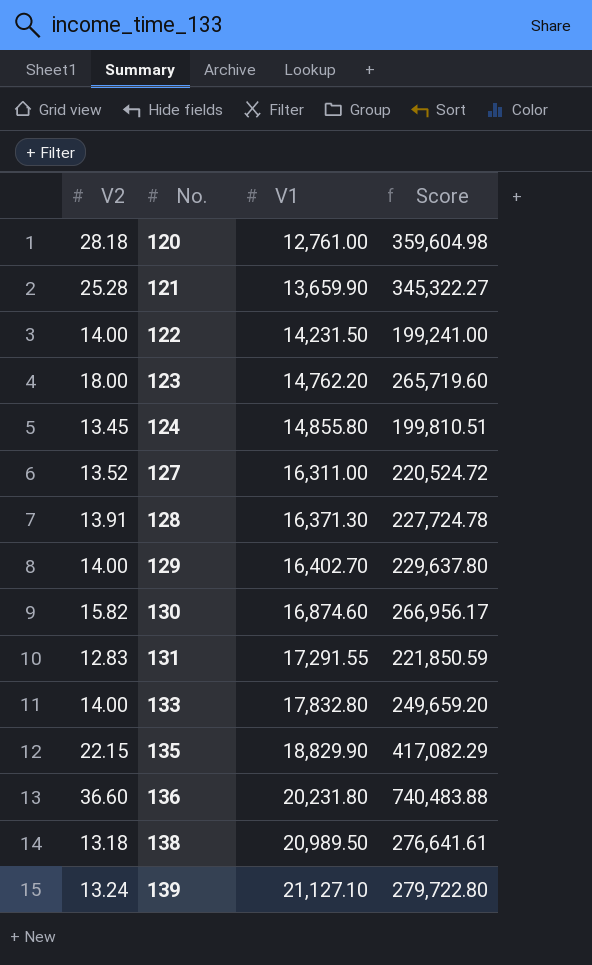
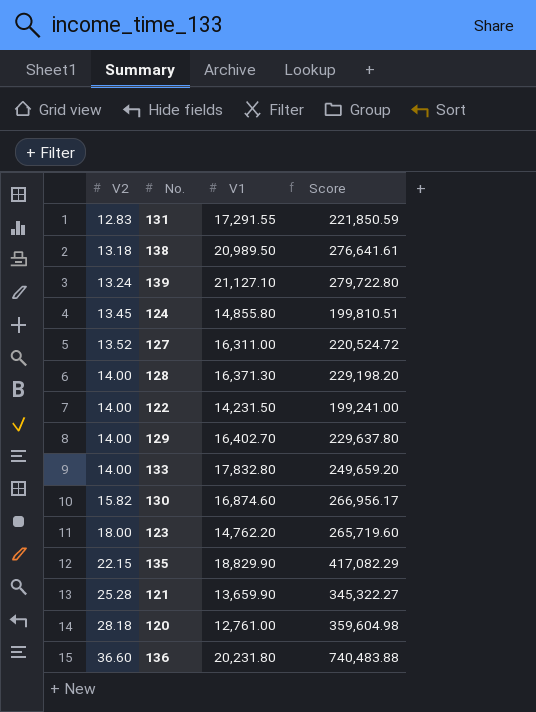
row order: No. ascending -> V2 ascending
128 | V2: 13.91 -> 14.00
128 | Score: 227,724.78 -> 229,198.20

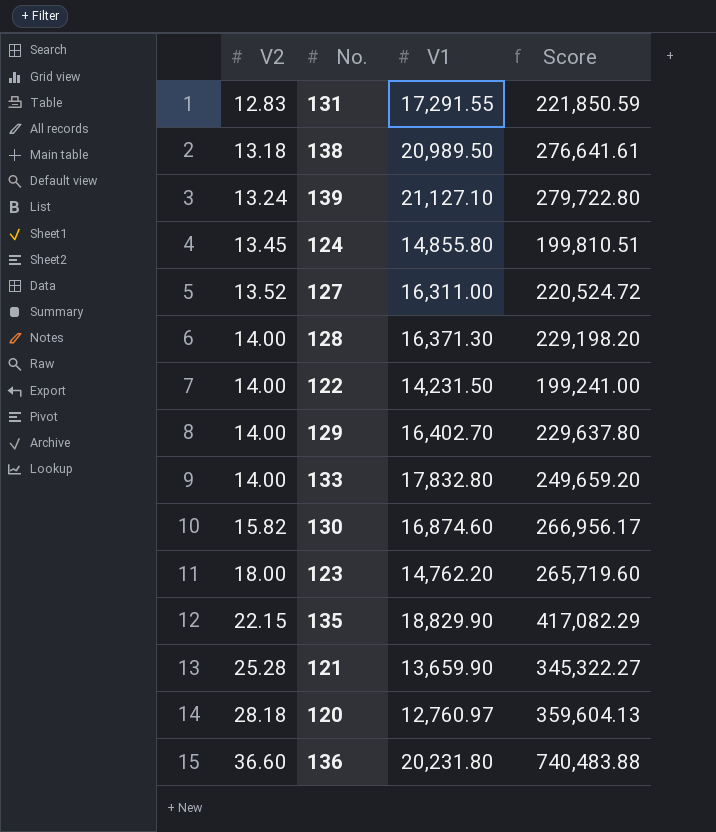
120 | V1: 12,761.00 -> 12,760.97
120 | Score: 359,604.98 -> 359,604.13

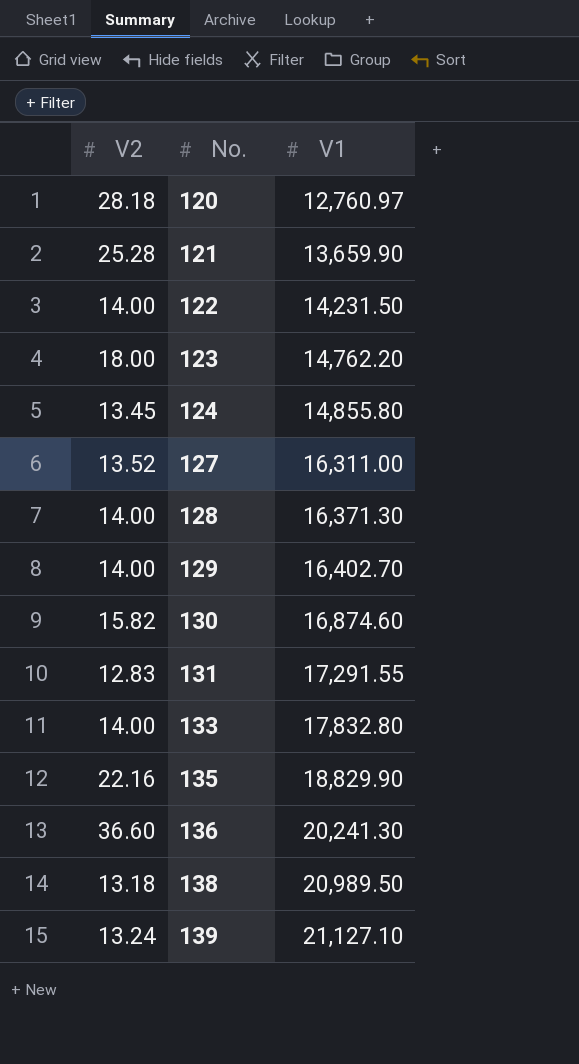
row order: V2 ascending -> No. ascending
column Score | formula: [V2] * [V1] -> none
135 | V2: 22.15 -> 22.16
136 | V1: 20,231.80 -> 20,241.30

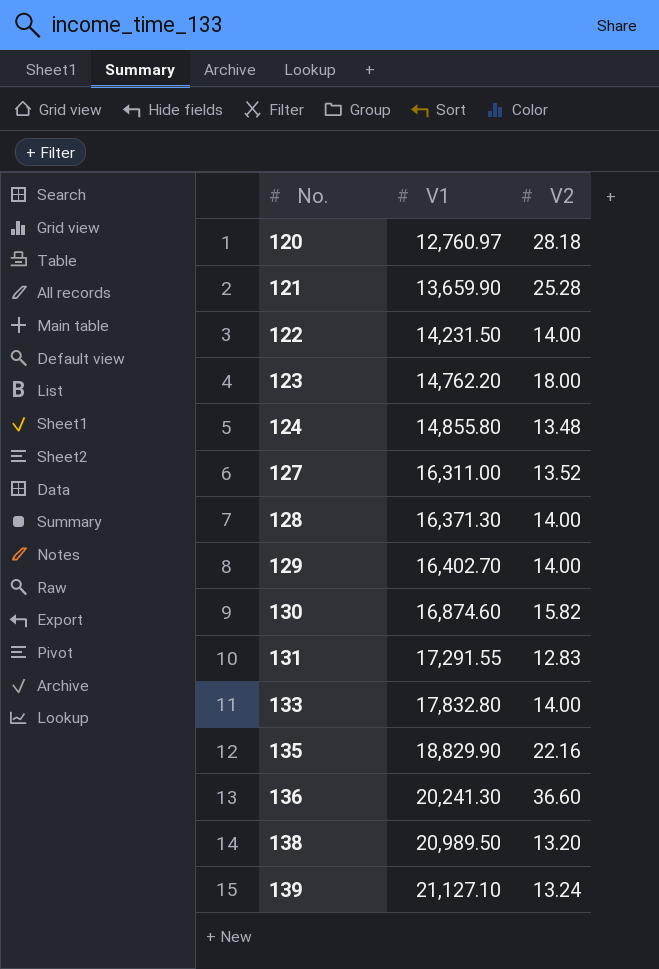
column V2 | position: 1 -> 3
124 | V2: 13.45 -> 13.48
138 | V2: 13.18 -> 13.20

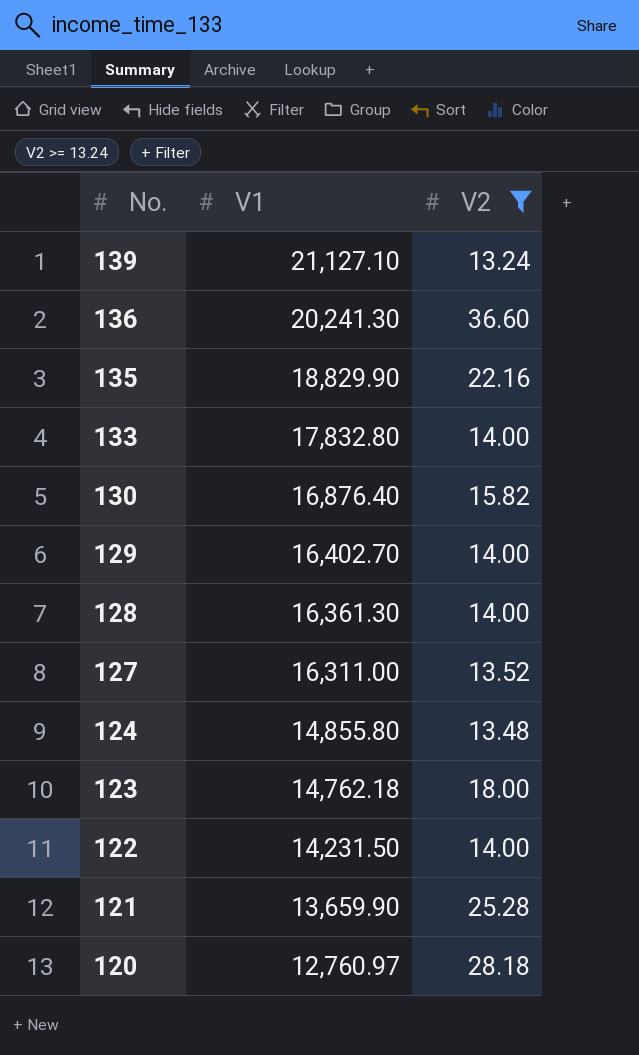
filter: none -> V2 >= 13.24
row order: No. ascending -> No. descending
130 | V1: 16,874.60 -> 16,876.40
128 | V1: 16,371.30 -> 16,361.30
123 | V1: 14,762.20 -> 14,762.18

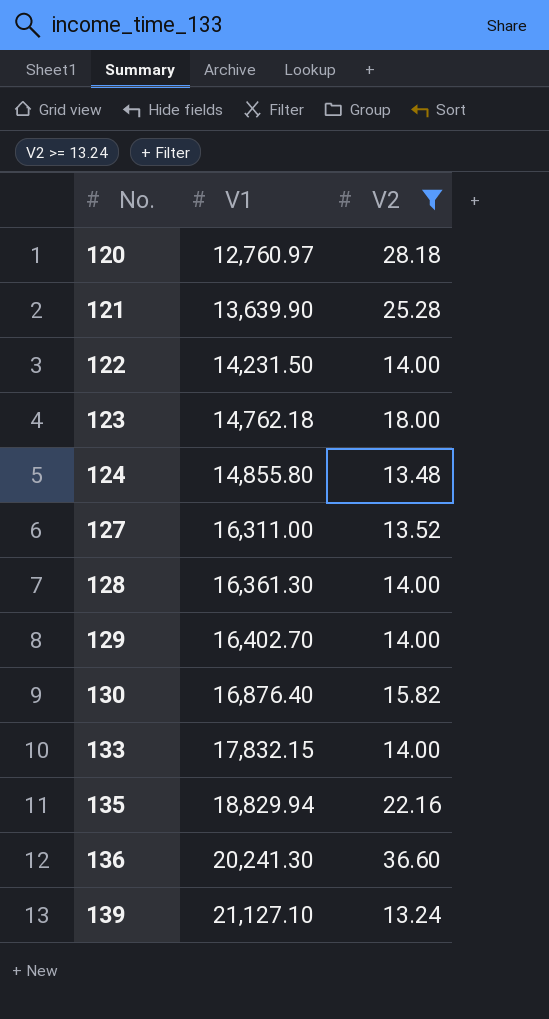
row order: No. descending -> No. ascending
121 | V1: 13,659.90 -> 13,639.90
133 | V1: 17,832.80 -> 17,832.15
135 | V1: 18,829.90 -> 18,829.94

